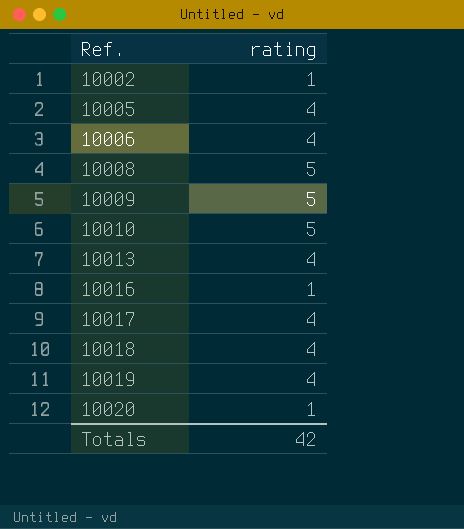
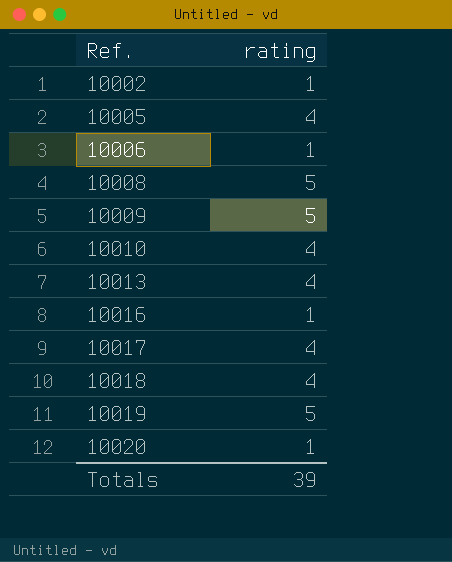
10006 | rating: 4 -> 1
10010 | rating: 5 -> 4
10019 | rating: 4 -> 5
Totals | rating: 42 -> 39

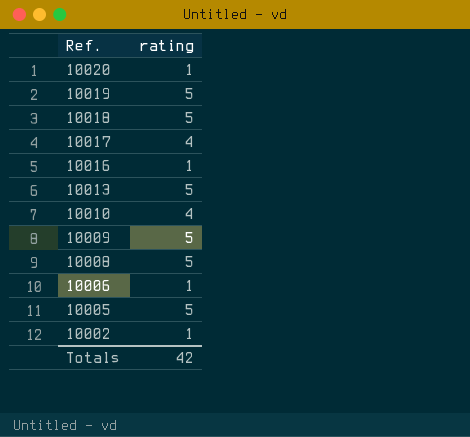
row order: Ref. ascending -> Ref. descending
10018 | rating: 4 -> 5
10013 | rating: 4 -> 5
10005 | rating: 4 -> 5
Totals | rating: 39 -> 42

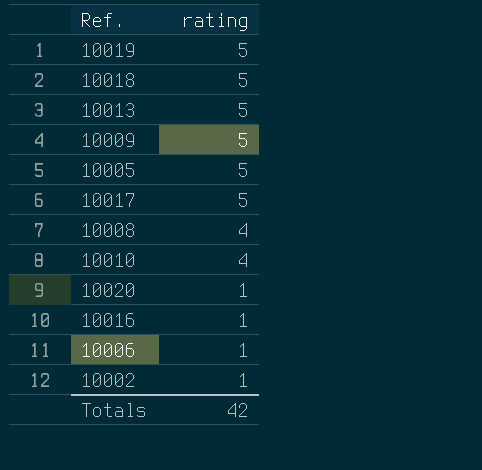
row order: Ref. descending -> rating descending
10017 | rating: 4 -> 5
10008 | rating: 5 -> 4

